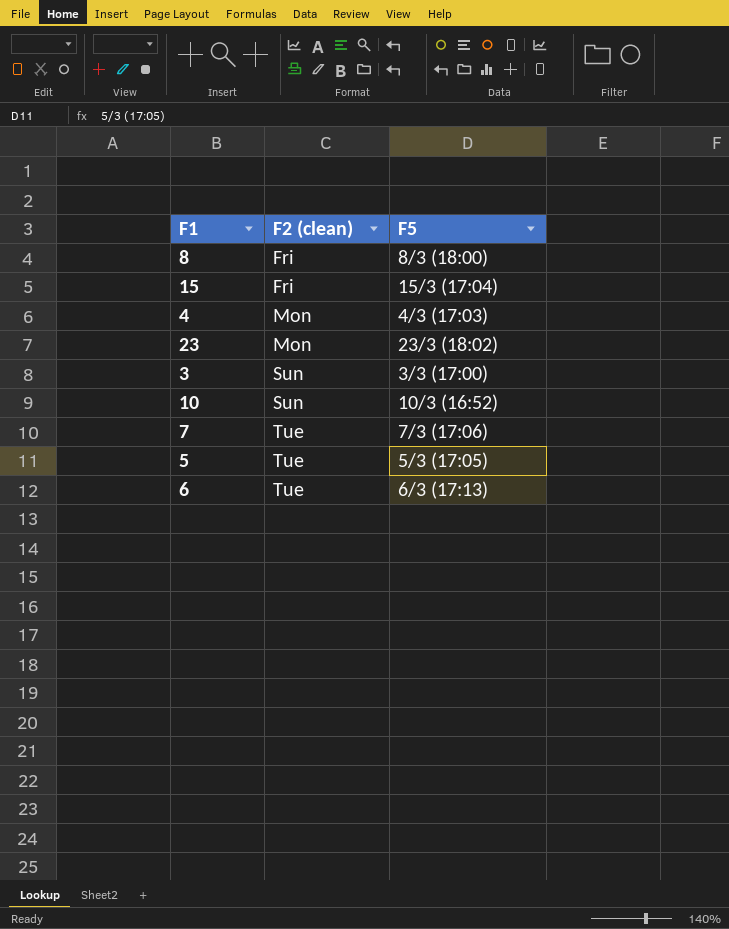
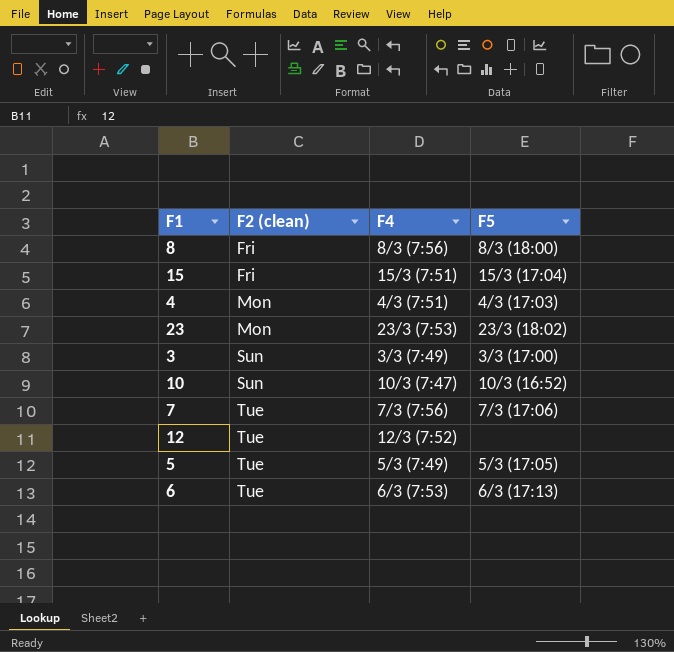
column F4 | position: none -> 3
row 12: none -> Tue | 12/3 (7:52) | none

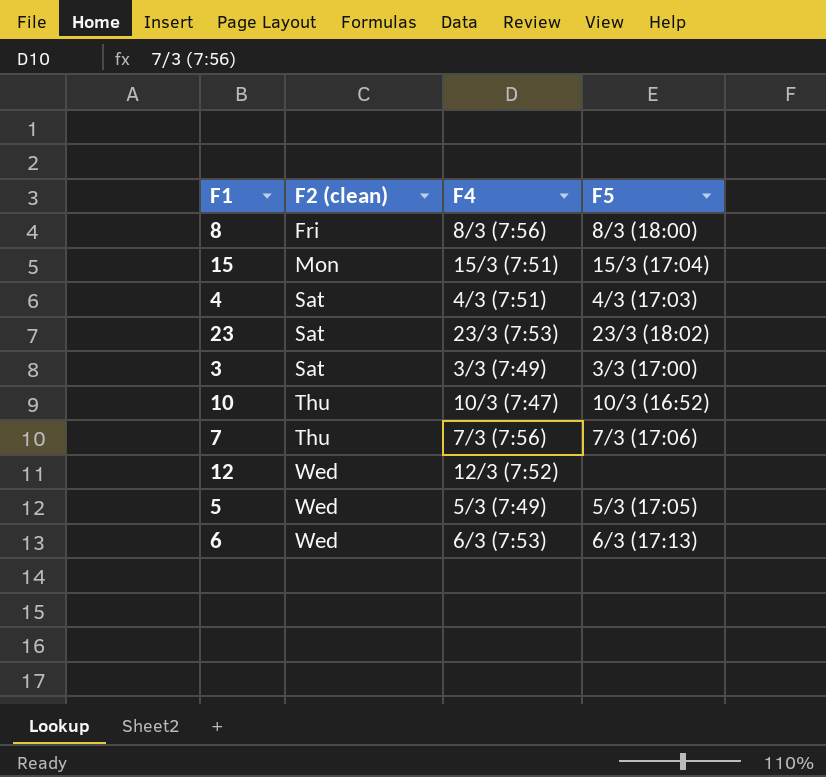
15 | F2 (clean): Fri -> Mon
4 | F2 (clean): Mon -> Sat
23 | F2 (clean): Mon -> Sat
3 | F2 (clean): Sun -> Sat
10 | F2 (clean): Sun -> Thu
7 | F2 (clean): Tue -> Thu
12 | F2 (clean): Tue -> Wed
5 | F2 (clean): Tue -> Wed
6 | F2 (clean): Tue -> Wed

